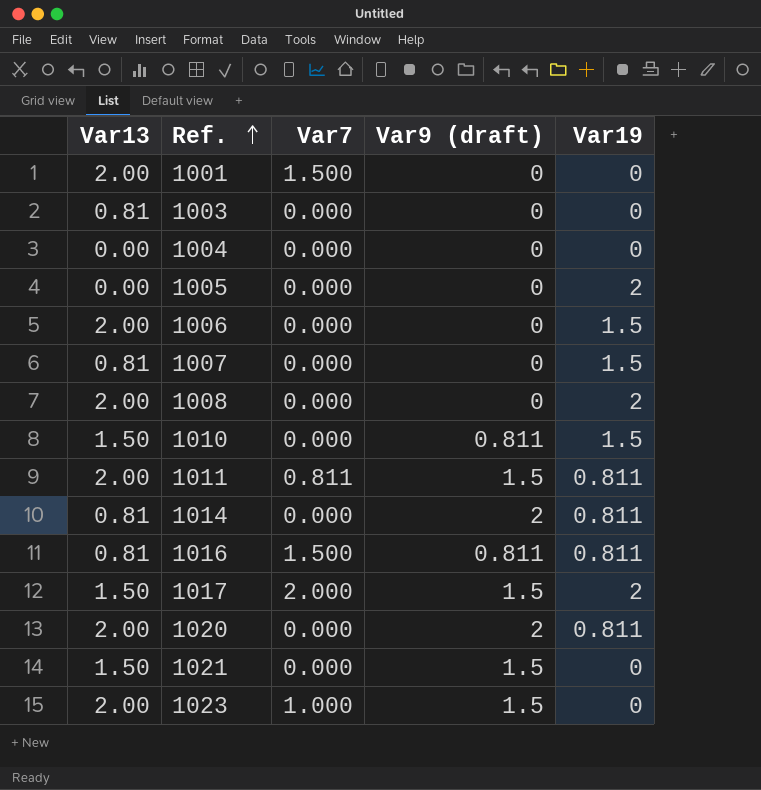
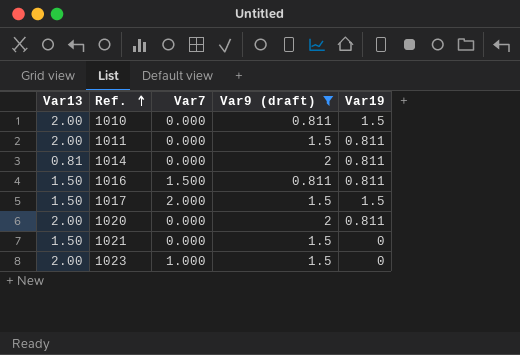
filter: none -> Var9 (draft) != 0
1010 | Var13: 1.50 -> 2.00
1011 | Var7: 0.811 -> 0.000
1016 | Var13: 0.81 -> 1.50
1017 | Var19: 2 -> 1.5

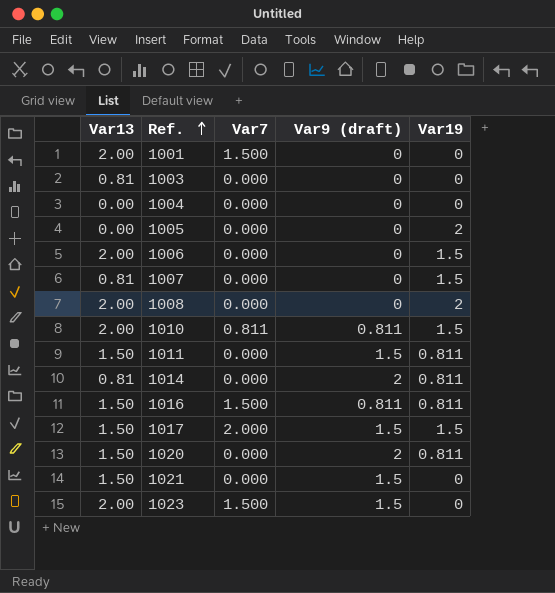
filter: Var9 (draft) != 0 -> none
1010 | Var7: 0.000 -> 0.811
1011 | Var13: 2.00 -> 1.50
1020 | Var13: 2.00 -> 1.50
1023 | Var7: 1.000 -> 1.500

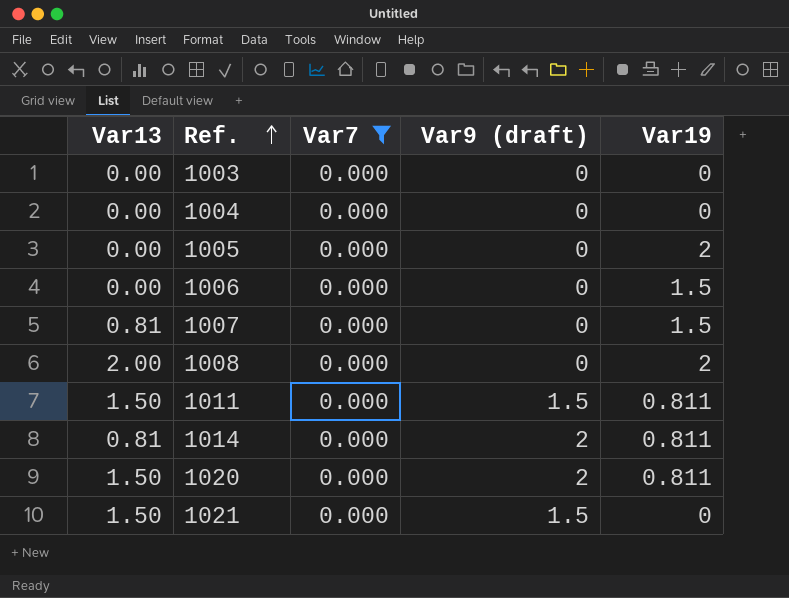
filter: none -> Var7 = 0.000
1003 | Var13: 0.81 -> 0.00
1006 | Var13: 2.00 -> 0.00

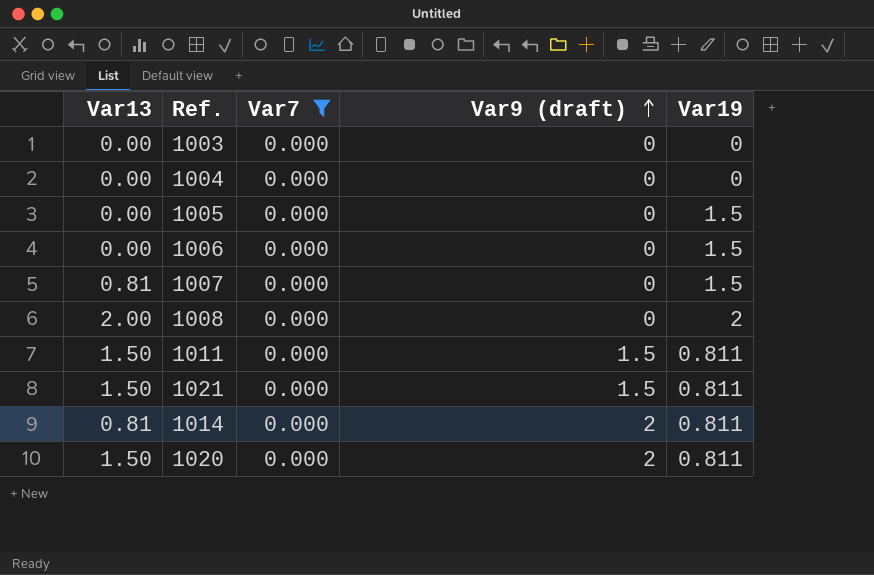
row order: Ref. ascending -> Var9 (draft) ascending
1005 | Var19: 2 -> 1.5
1021 | Var19: 0 -> 0.811

